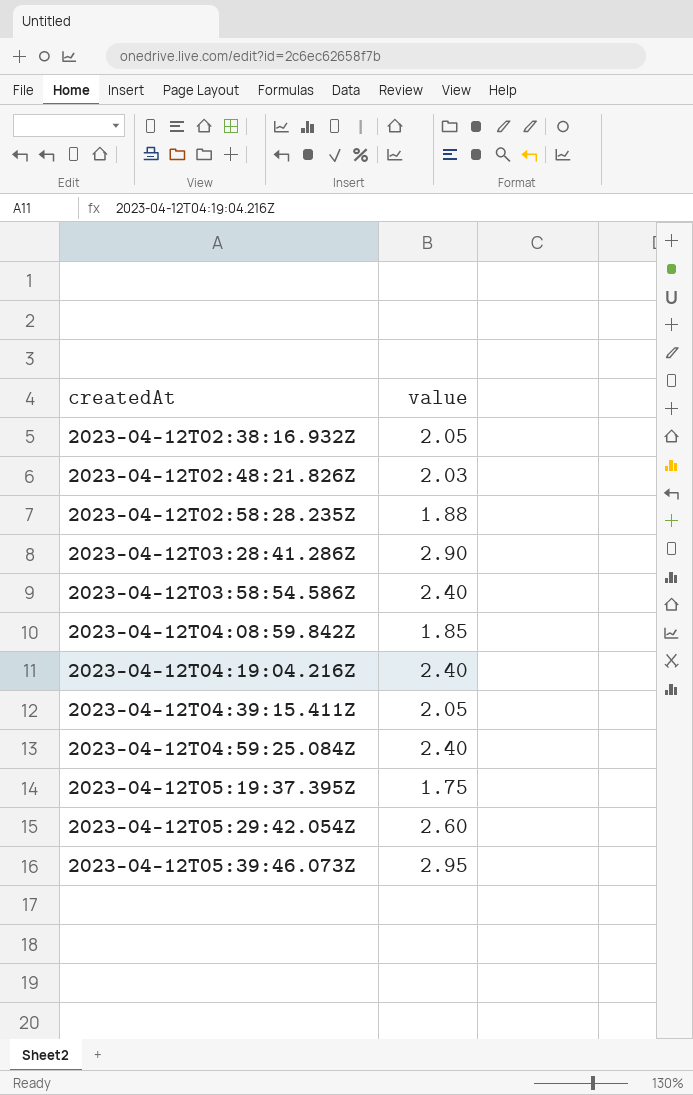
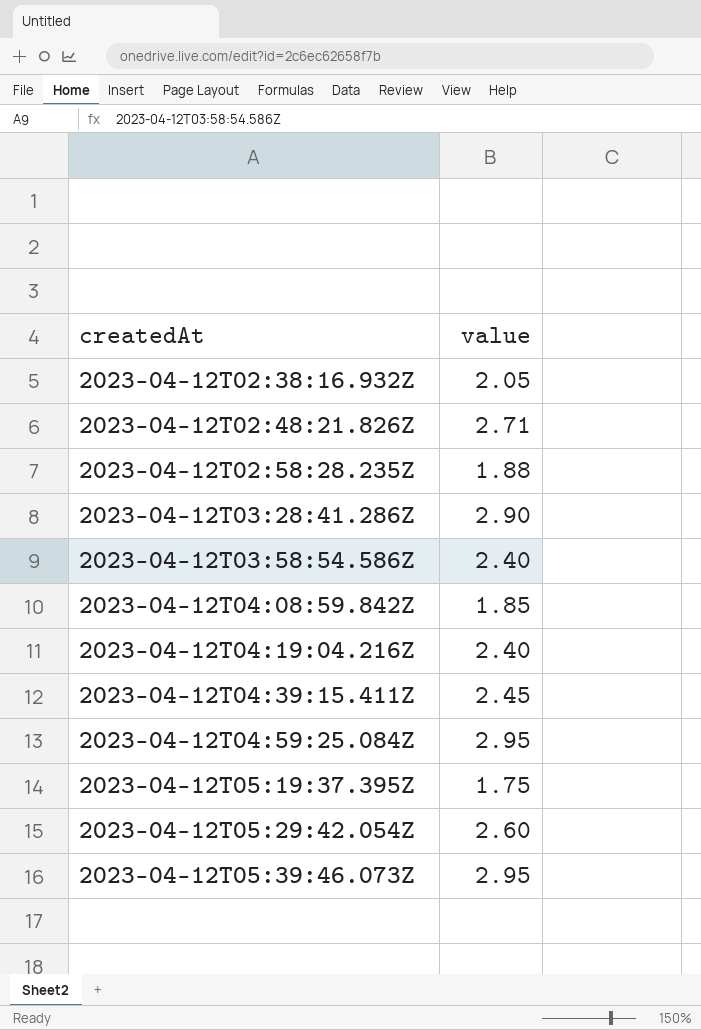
2023-04-12T02:48:21.826Z | value: 2.03 -> 2.71
2023-04-12T04:39:15.411Z | value: 2.05 -> 2.45
2023-04-12T04:59:25.084Z | value: 2.40 -> 2.95

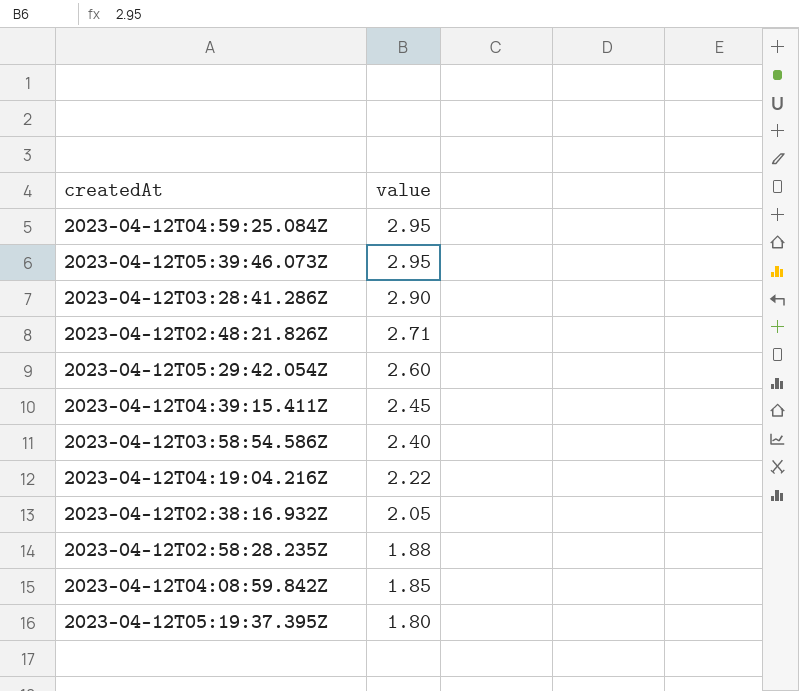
row order: createdAt ascending -> value descending
2023-04-12T04:19:04.216Z | value: 2.40 -> 2.22
2023-04-12T05:19:37.395Z | value: 1.75 -> 1.80

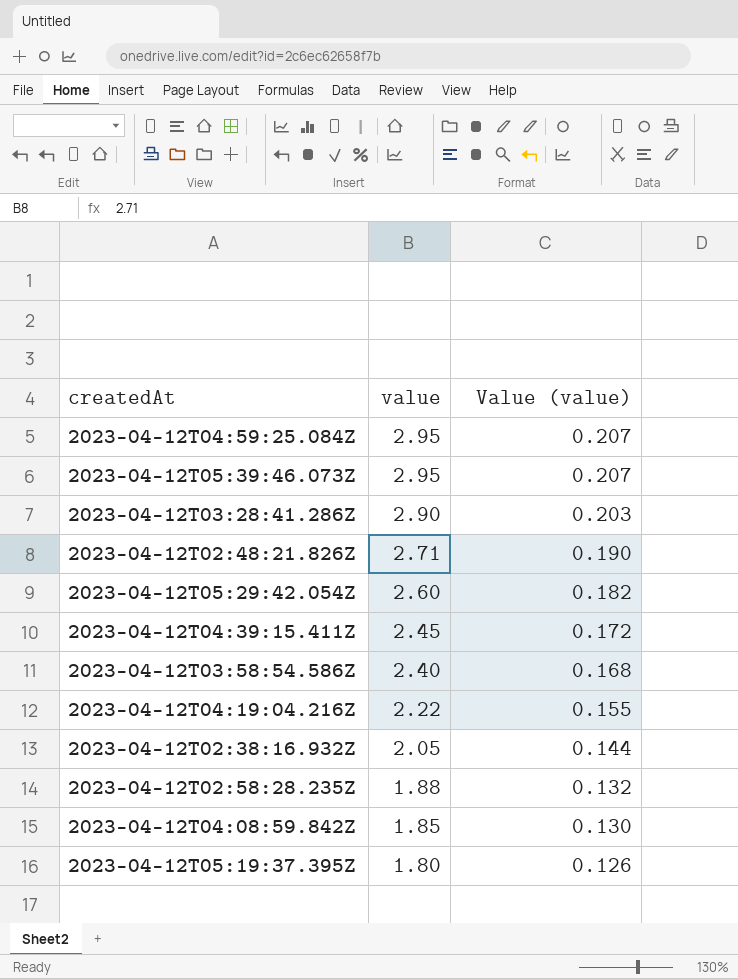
column Value (value) | formula: none -> [value] * 0.07

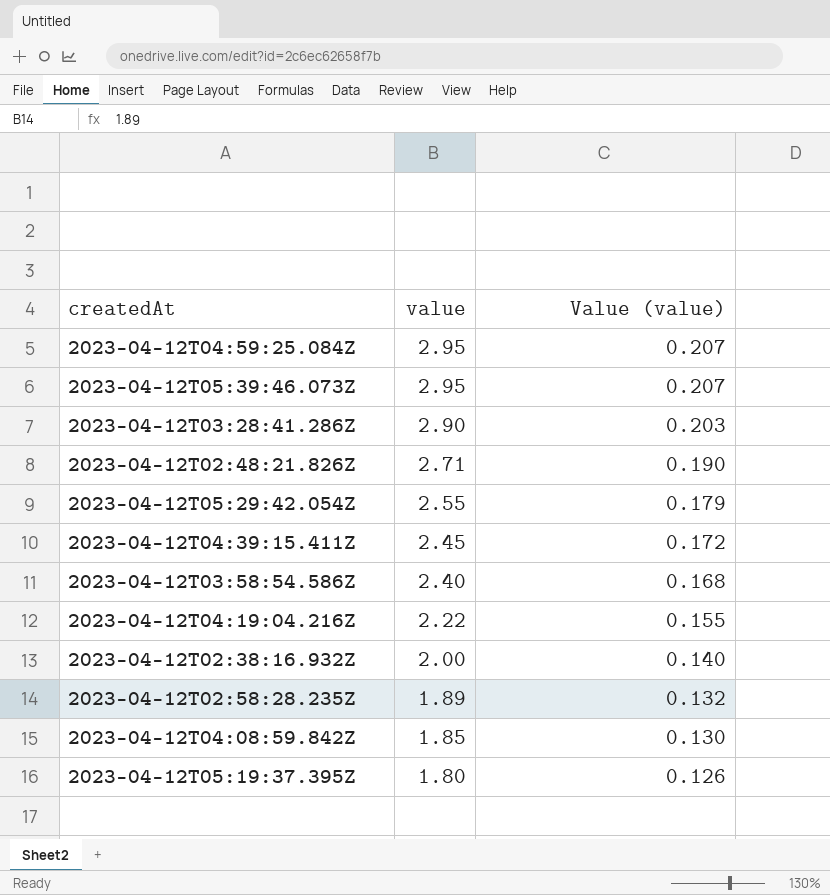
2023-04-12T05:29:42.054Z | value: 2.60 -> 2.55
2023-04-12T05:29:42.054Z | Value (value): 0.182 -> 0.179
2023-04-12T02:38:16.932Z | value: 2.05 -> 2.00
2023-04-12T02:38:16.932Z | Value (value): 0.144 -> 0.140
2023-04-12T02:58:28.235Z | value: 1.88 -> 1.89

